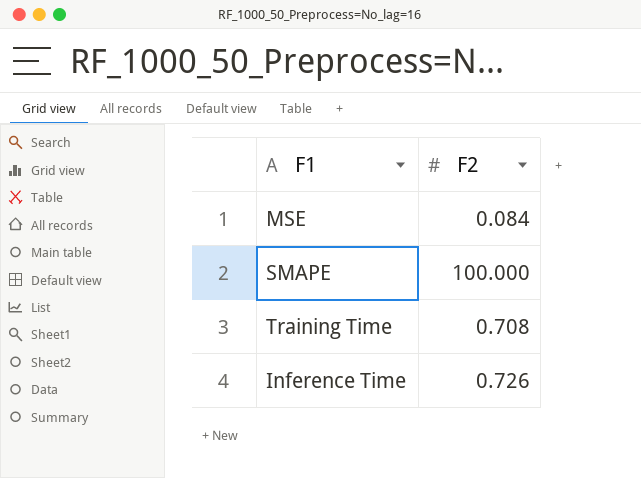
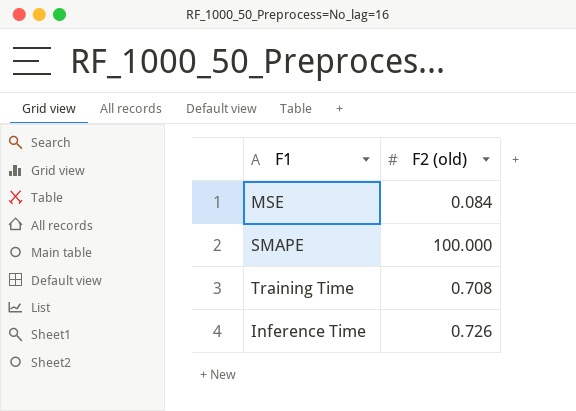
column name: F2 -> F2 (old)

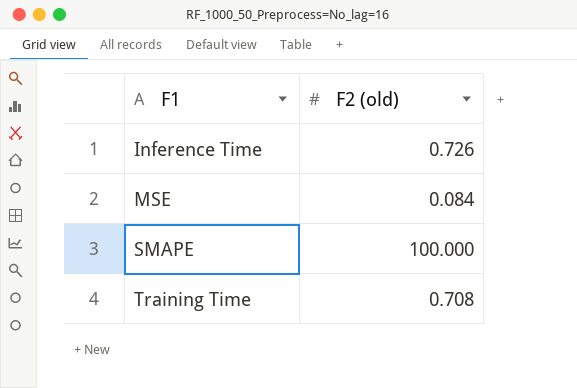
row order: none -> F1 ascending

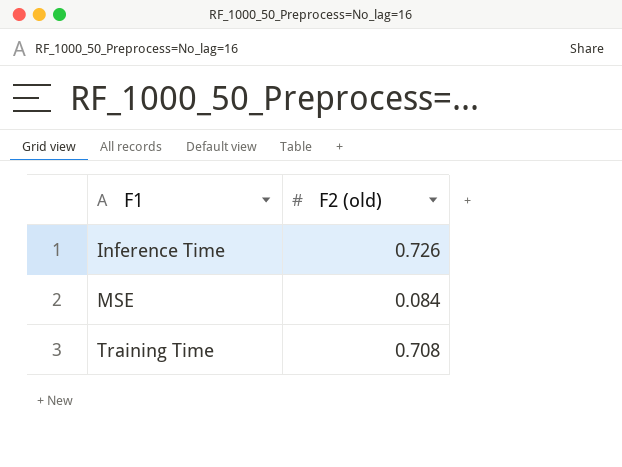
row SMAPE: 100.000 -> none

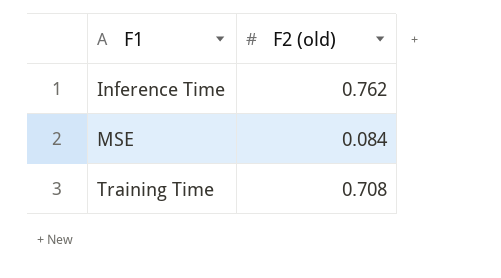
Inference Time | F2 (old): 0.726 -> 0.762

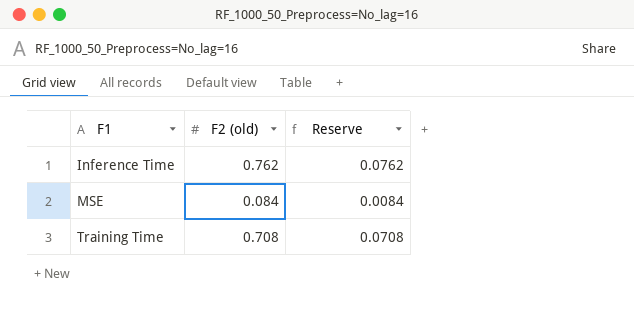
column Reserve | formula: none -> [F2 (old)] * 0.1

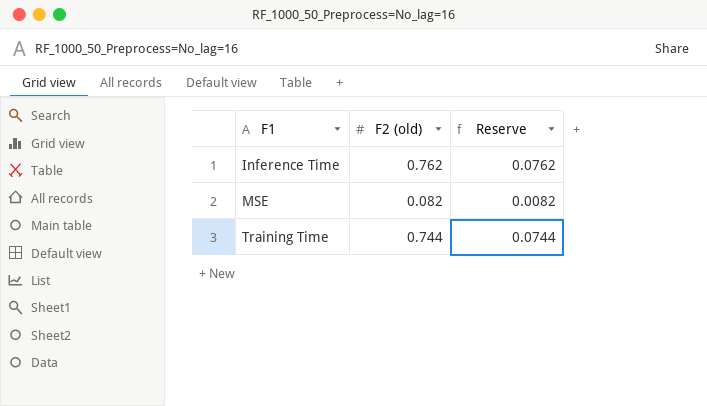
MSE | F2 (old): 0.084 -> 0.082
MSE | Reserve: 0.0084 -> 0.0082
Training Time | F2 (old): 0.708 -> 0.744
Training Time | Reserve: 0.0708 -> 0.0744

